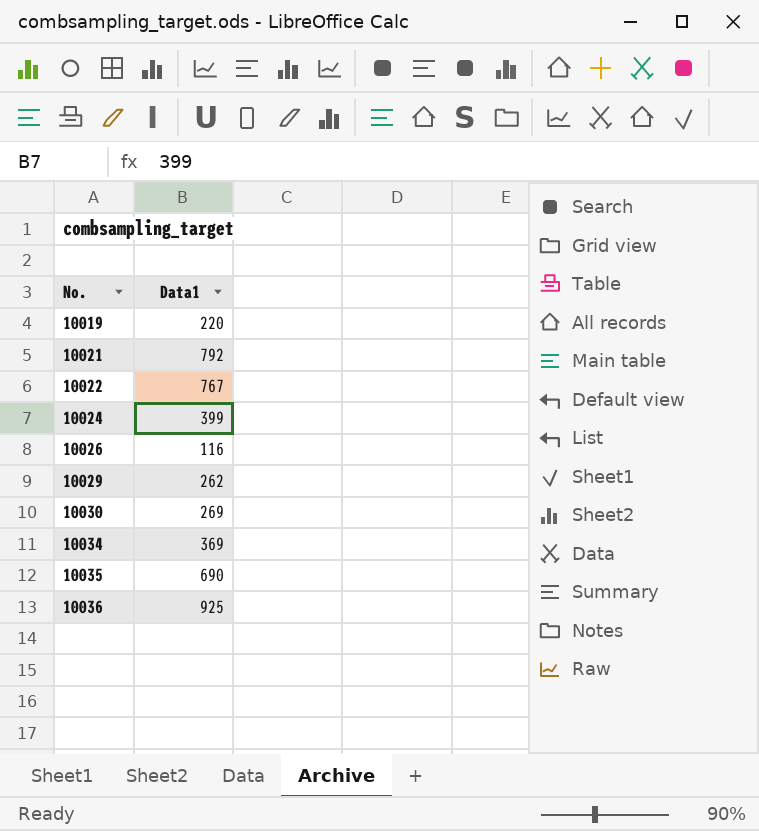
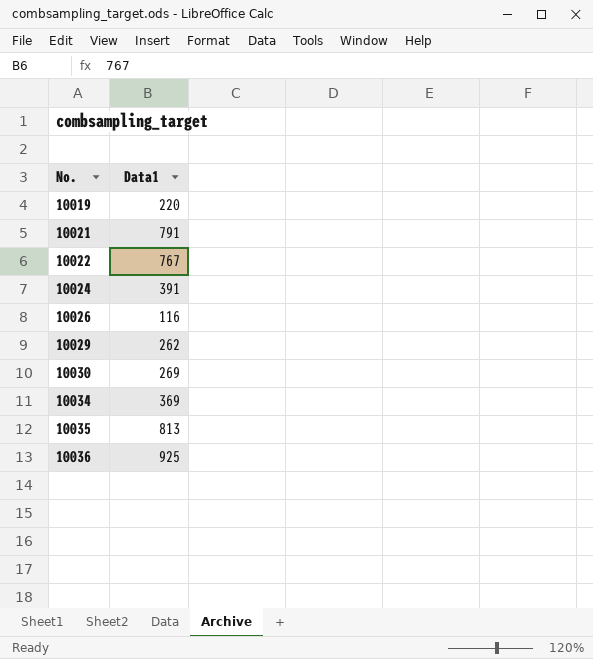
10021 | Data1: 792 -> 791
10024 | Data1: 399 -> 391
10035 | Data1: 690 -> 813

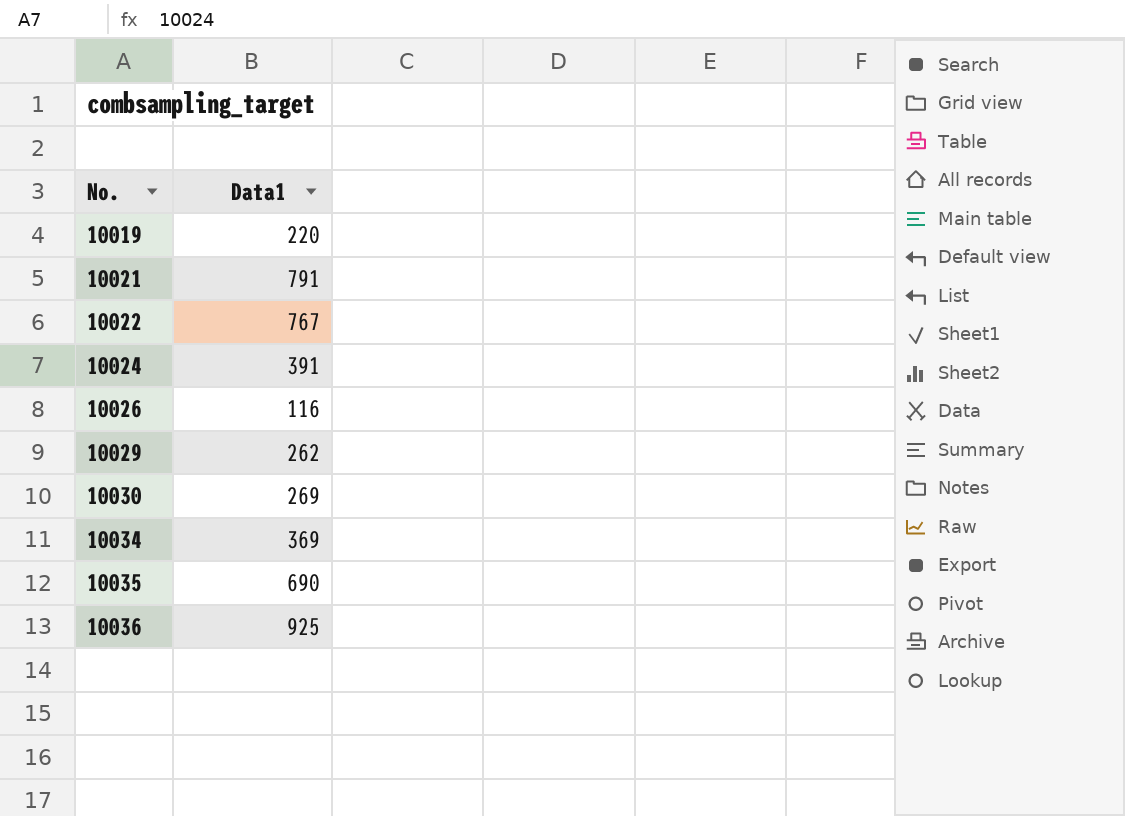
10035 | Data1: 813 -> 690

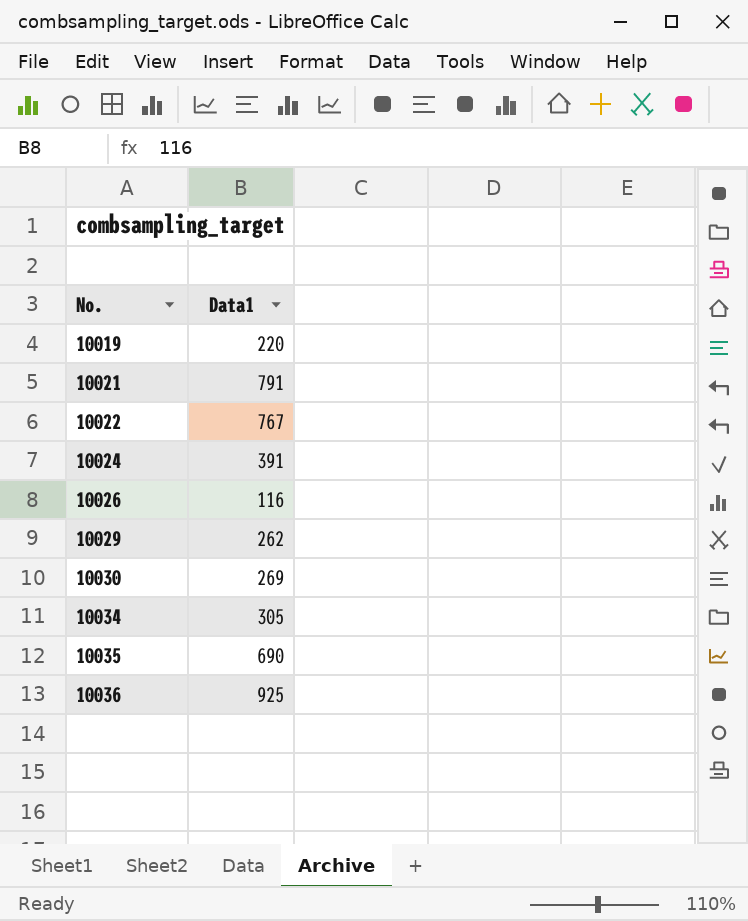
10034 | Data1: 369 -> 305

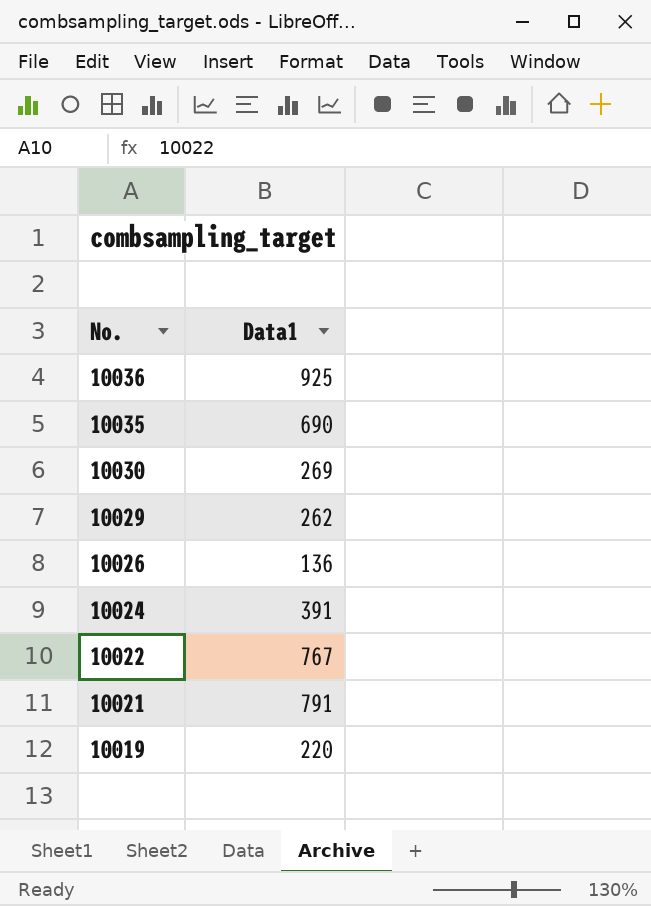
row order: No. ascending -> No. descending
row 10034: 305 -> none
10026 | Data1: 116 -> 136

